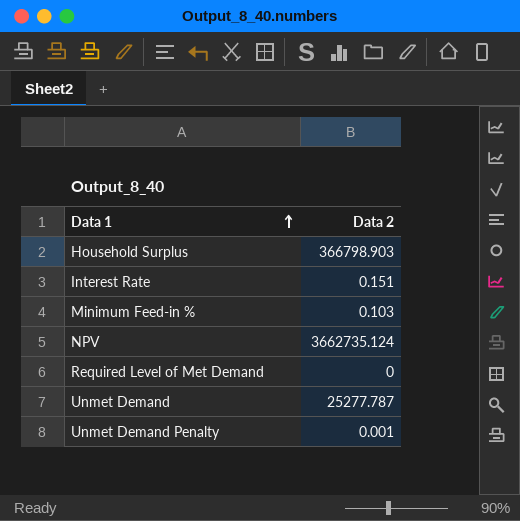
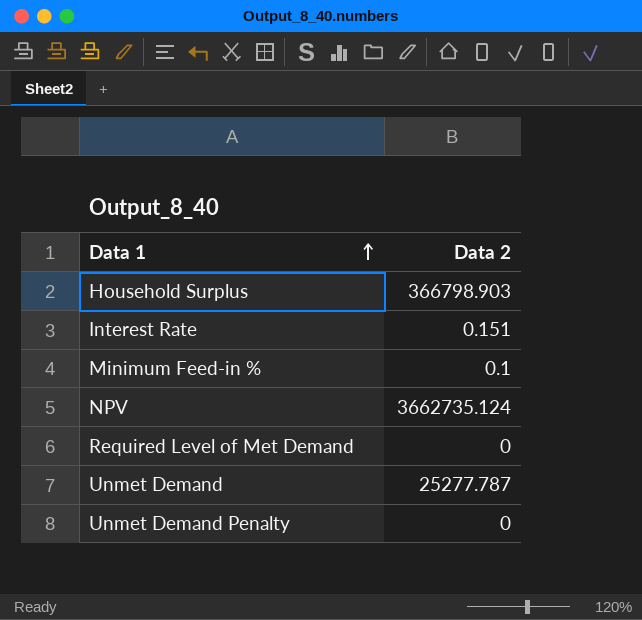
Minimum Feed-in % | Data 2: 0.103 -> 0.1
Unmet Demand Penalty | Data 2: 0.001 -> 0

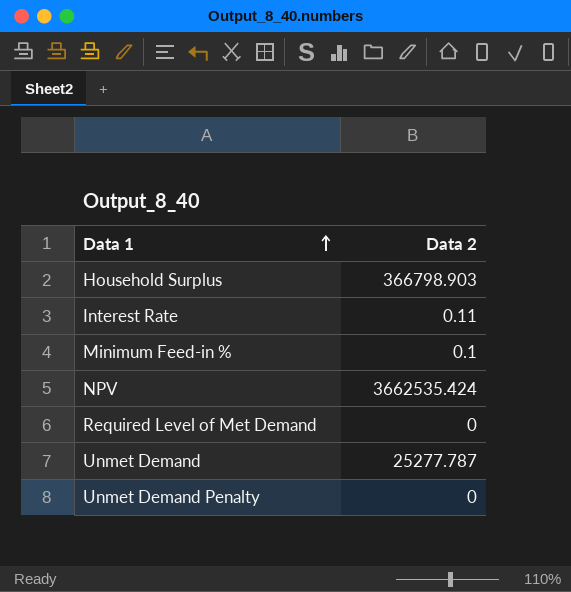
Interest Rate | Data 2: 0.151 -> 0.11
NPV | Data 2: 3662735.124 -> 3662535.424

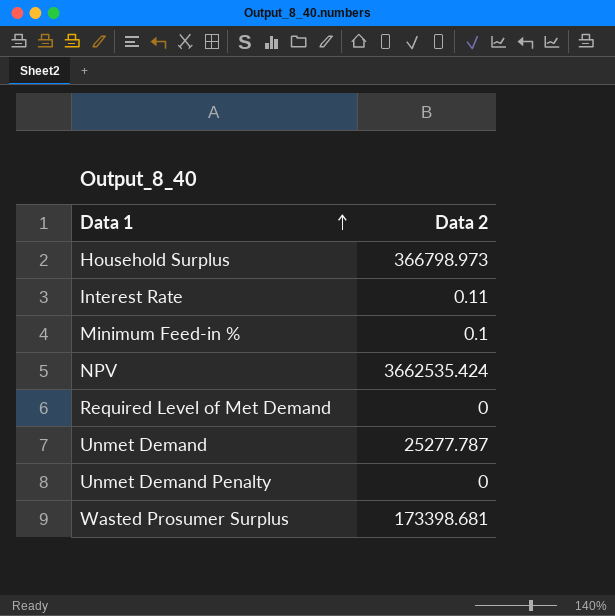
Household Surplus | Data 2: 366798.903 -> 366798.973
row Wasted Prosumer Surplus: none -> 173398.681

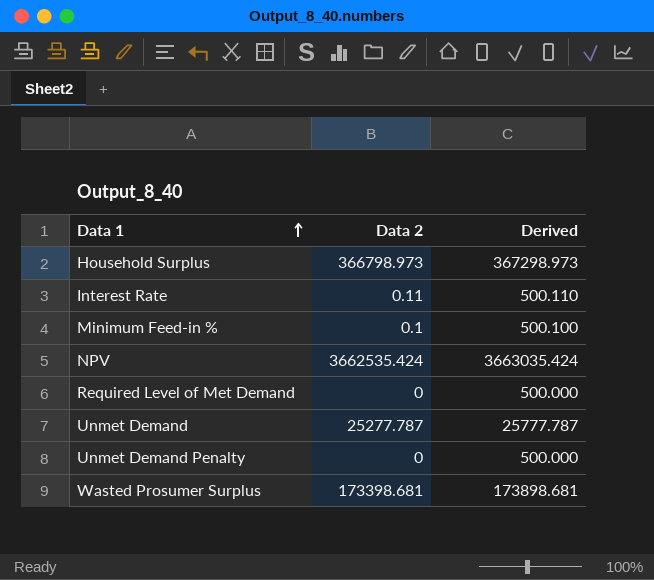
column Derived | formula: none -> [Data 2] + 500

